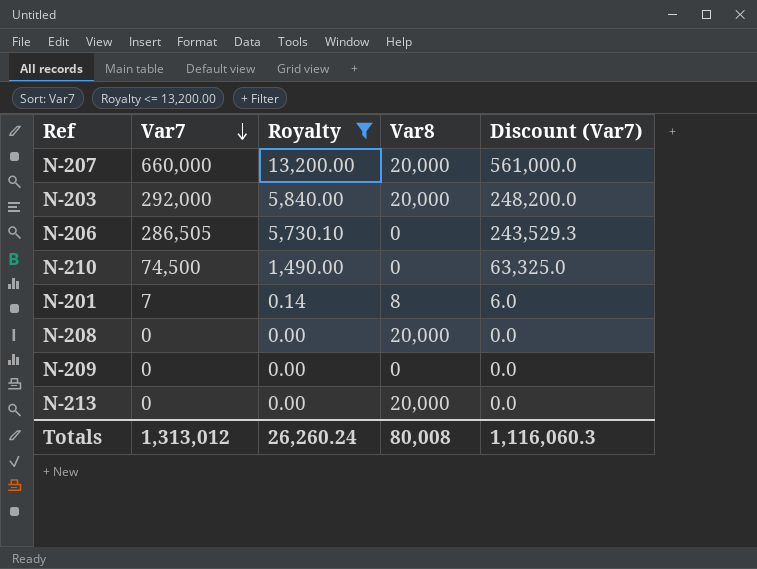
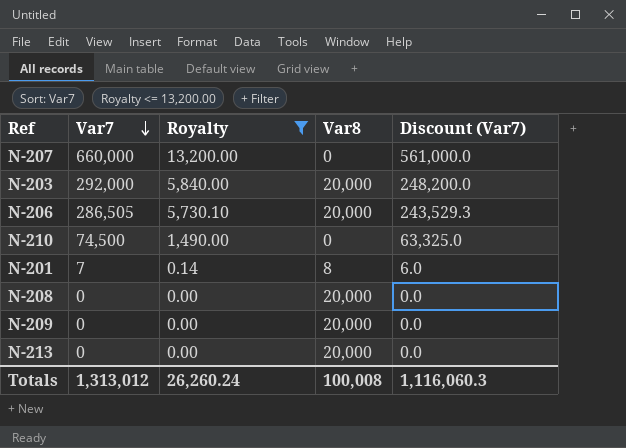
N-207 | Var8: 20,000 -> 0
N-206 | Var8: 0 -> 20,000
N-209 | Var8: 0 -> 20,000
Totals | Var8: 80,008 -> 100,008

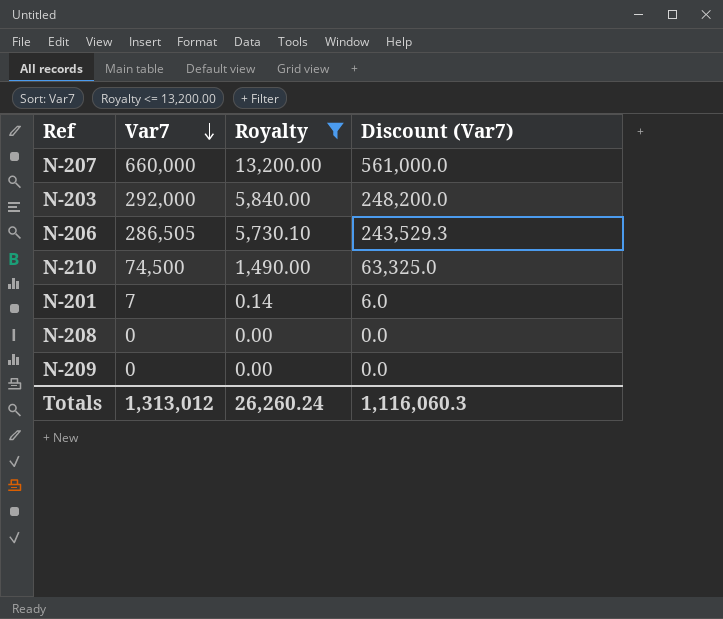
column Var8 | position: 4 -> none
row N-213: 0 | 0.00 | 20,000 | 0.0 -> none

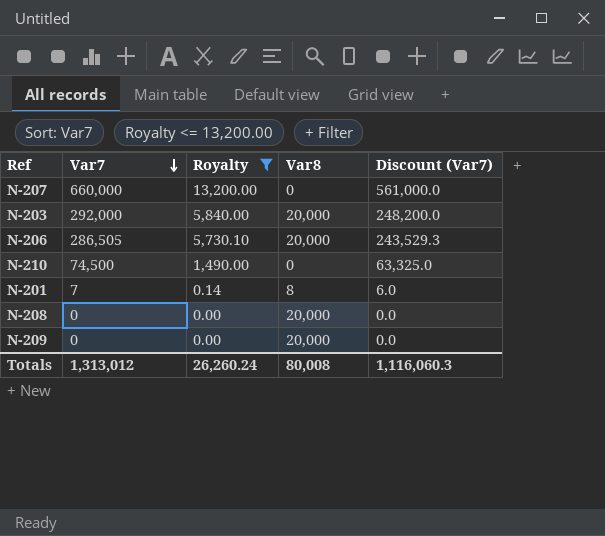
column Var8 | position: none -> 4

